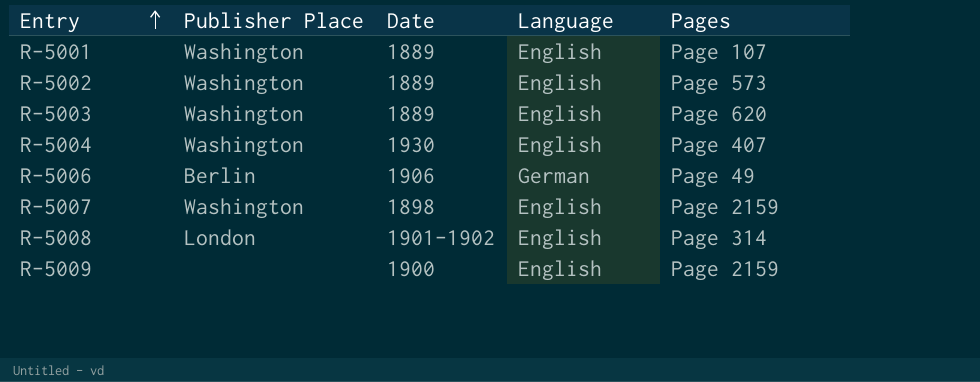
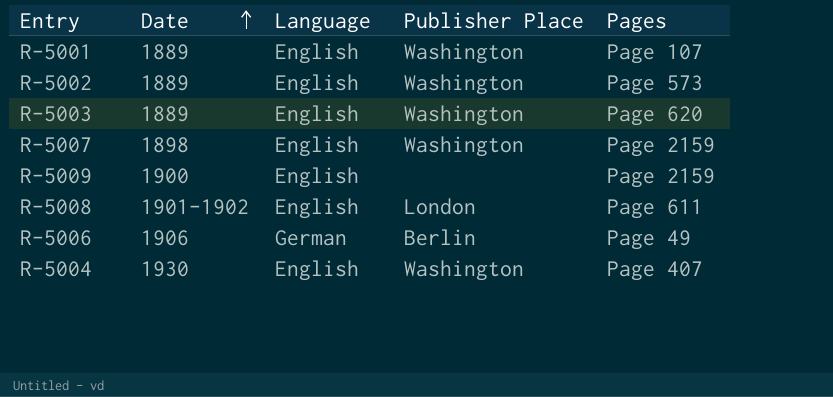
row order: Entry ascending -> Date ascending
column Publisher Place | position: 2 -> 4
R-5008 | Pages: Page 314 -> Page 611

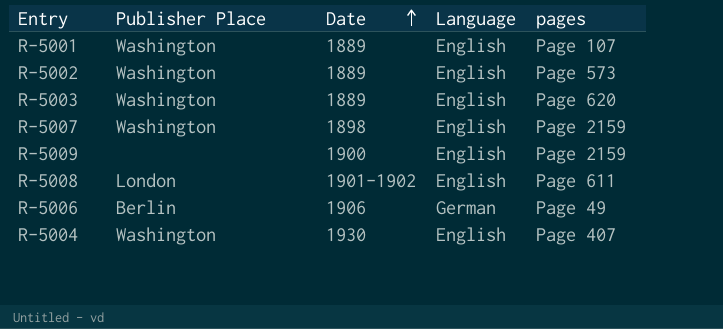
column Publisher Place | position: 4 -> 2
column name: Pages -> pages

